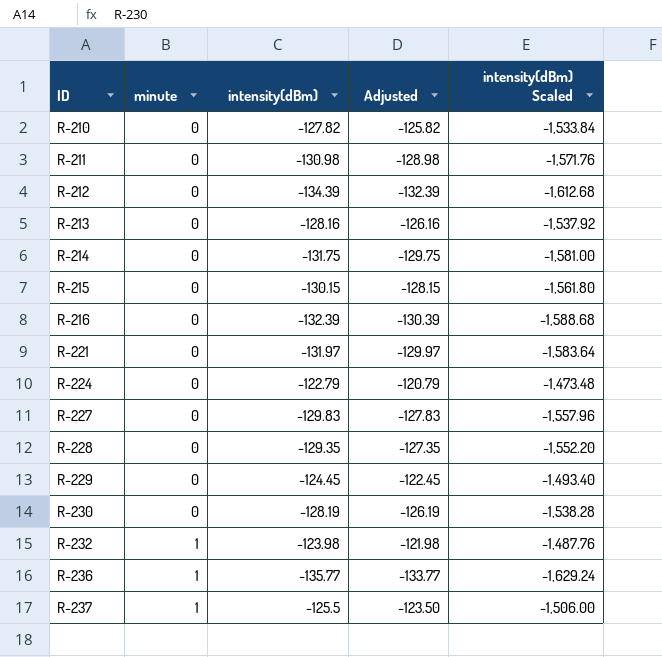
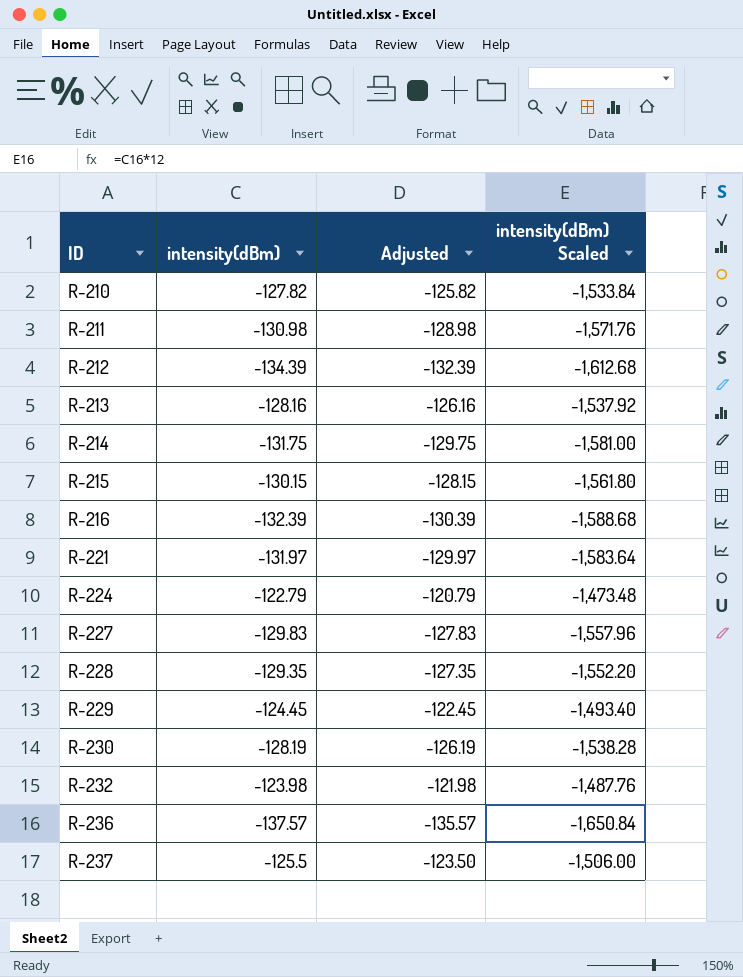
column minute | position: 2 -> none
R-236 | intensity(dBm): -135.77 -> -137.57
R-236 | Adjusted: -133.77 -> -135.57
R-236 | intensity(dBm) Scaled: -1,629.24 -> -1,650.84

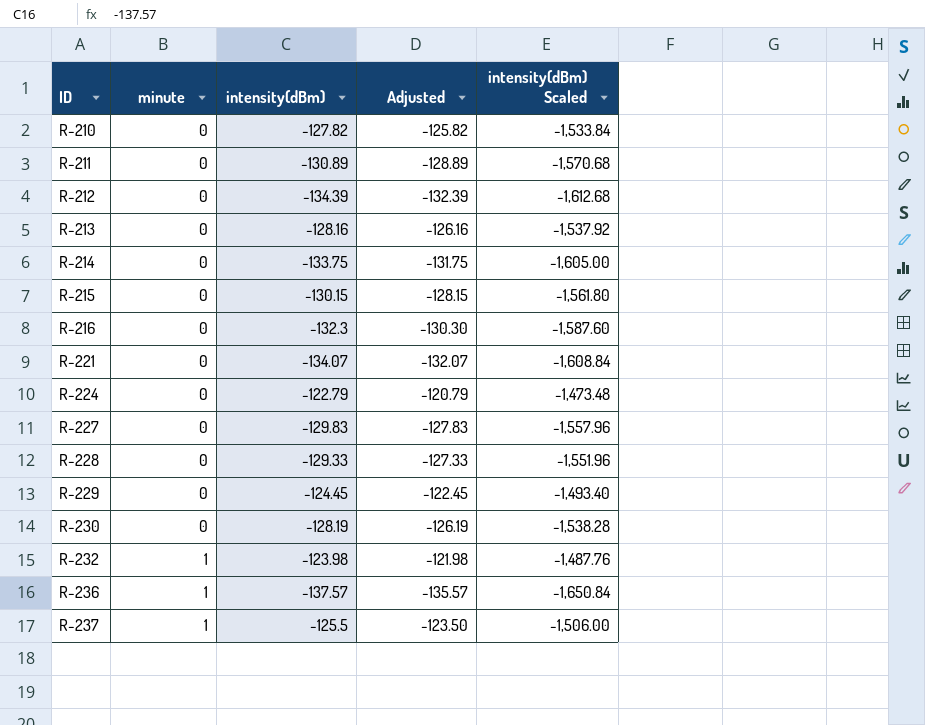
column minute | position: none -> 2
R-211 | intensity(dBm): -130.98 -> -130.89
R-211 | Adjusted: -128.98 -> -128.89
R-211 | intensity(dBm) Scaled: -1,571.76 -> -1,570.68
R-214 | intensity(dBm): -131.75 -> -133.75
R-214 | Adjusted: -129.75 -> -131.75
R-214 | intensity(dBm) Scaled: -1,581.00 -> -1,605.00
R-216 | intensity(dBm): -132.39 -> -132.3
R-216 | Adjusted: -130.39 -> -130.30
R-216 | intensity(dBm) Scaled: -1,588.68 -> -1,587.60
R-221 | intensity(dBm): -131.97 -> -134.07
R-221 | Adjusted: -129.97 -> -132.07
R-221 | intensity(dBm) Scaled: -1,583.64 -> -1,608.84
R-228 | intensity(dBm): -129.35 -> -129.33
R-228 | Adjusted: -127.35 -> -127.33
R-228 | intensity(dBm) Scaled: -1,552.20 -> -1,551.96

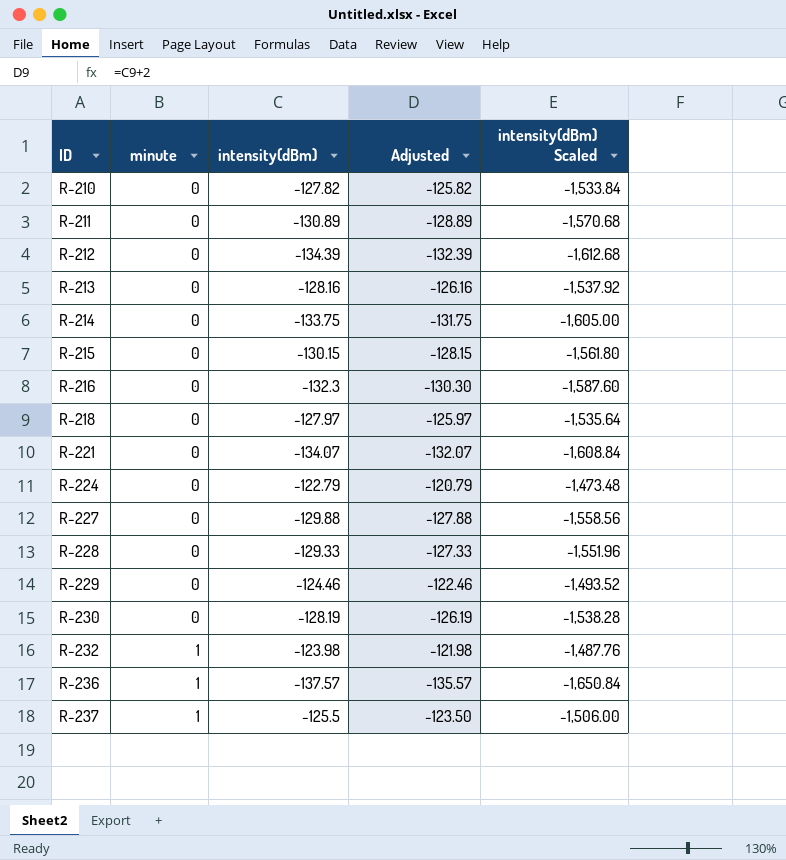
row R-218: none -> 0 | -127.97 | -125.97 | -1,535.64
R-227 | intensity(dBm): -129.83 -> -129.88
R-227 | Adjusted: -127.83 -> -127.88
R-227 | intensity(dBm) Scaled: -1,557.96 -> -1,558.56
R-229 | intensity(dBm): -124.45 -> -124.46
R-229 | Adjusted: -122.45 -> -122.46
R-229 | intensity(dBm) Scaled: -1,493.40 -> -1,493.52

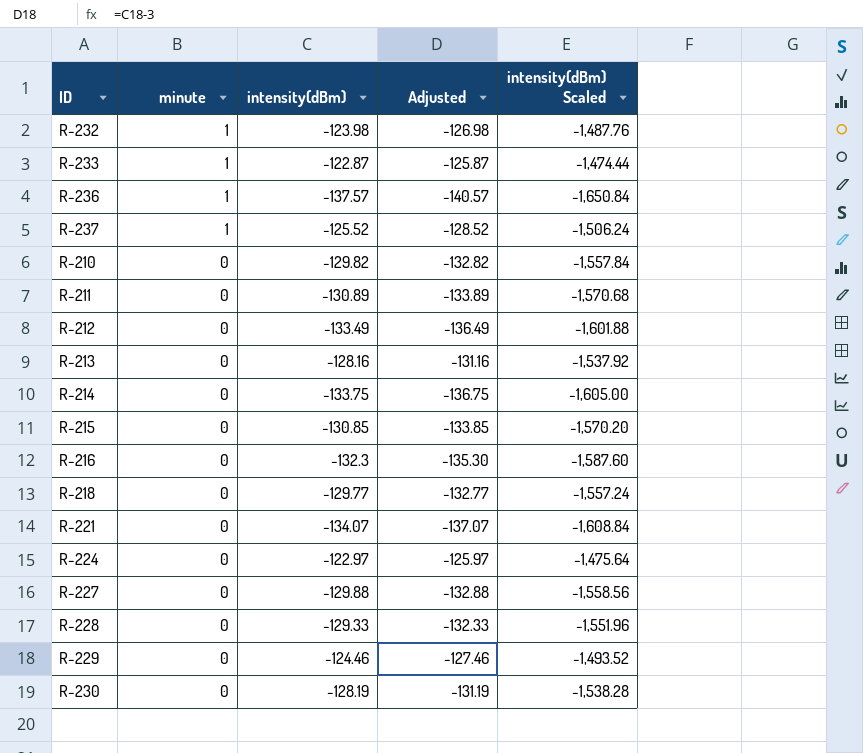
row order: ID ascending -> minute descending
column Adjusted | formula: [intensity(dBm)] + 2 -> [intensity(dBm)] - 3
row R-233: none -> 1 | -122.87 | -125.87 | -1,474.44
R-237 | intensity(dBm): -125.5 -> -125.52
R-237 | intensity(dBm) Scaled: -1,506.00 -> -1,506.24
R-210 | intensity(dBm): -127.82 -> -129.82
R-210 | intensity(dBm) Scaled: -1,533.84 -> -1,557.84
R-212 | intensity(dBm): -134.39 -> -133.49
R-212 | intensity(dBm) Scaled: -1,612.68 -> -1,601.88
R-215 | intensity(dBm): -130.15 -> -130.85
R-215 | intensity(dBm) Scaled: -1,561.80 -> -1,570.20
R-218 | intensity(dBm): -127.97 -> -129.77
R-218 | intensity(dBm) Scaled: -1,535.64 -> -1,557.24
R-224 | intensity(dBm): -122.79 -> -122.97
R-224 | intensity(dBm) Scaled: -1,473.48 -> -1,475.64

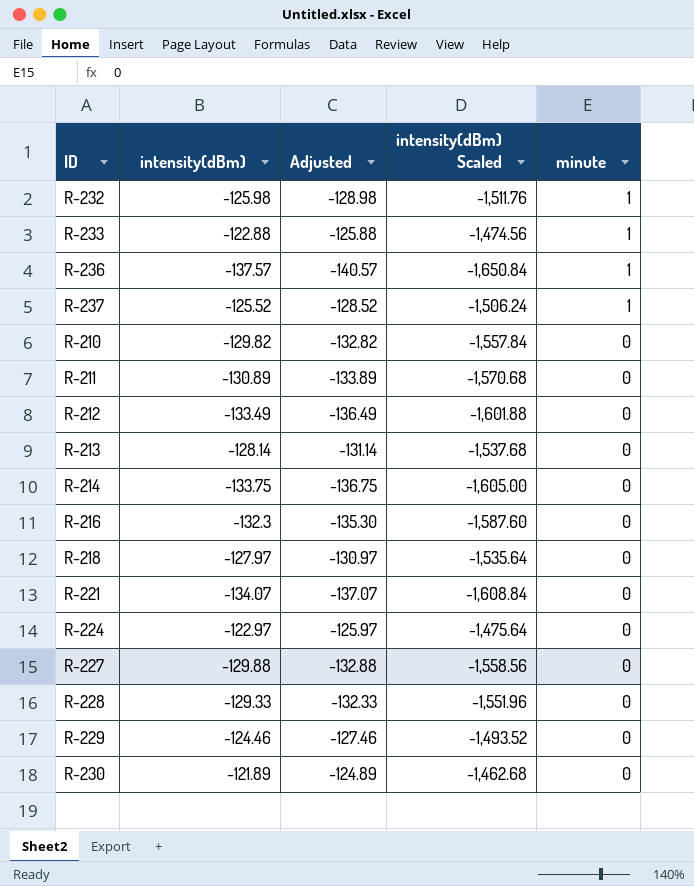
column minute | position: 2 -> 5
row R-215: 0 | -130.85 | -133.85 | -1,570.20 -> none
R-232 | intensity(dBm): -123.98 -> -125.98
R-232 | Adjusted: -126.98 -> -128.98
R-232 | intensity(dBm) Scaled: -1,487.76 -> -1,511.76
R-233 | intensity(dBm): -122.87 -> -122.88
R-233 | Adjusted: -125.87 -> -125.88
R-233 | intensity(dBm) Scaled: -1,474.44 -> -1,474.56
R-213 | intensity(dBm): -128.16 -> -128.14
R-213 | Adjusted: -131.16 -> -131.14
R-213 | intensity(dBm) Scaled: -1,537.92 -> -1,537.68
R-218 | intensity(dBm): -129.77 -> -127.97
R-218 | Adjusted: -132.77 -> -130.97
R-218 | intensity(dBm) Scaled: -1,557.24 -> -1,535.64
R-230 | intensity(dBm): -128.19 -> -121.89
R-230 | Adjusted: -131.19 -> -124.89
R-230 | intensity(dBm) Scaled: -1,538.28 -> -1,462.68

